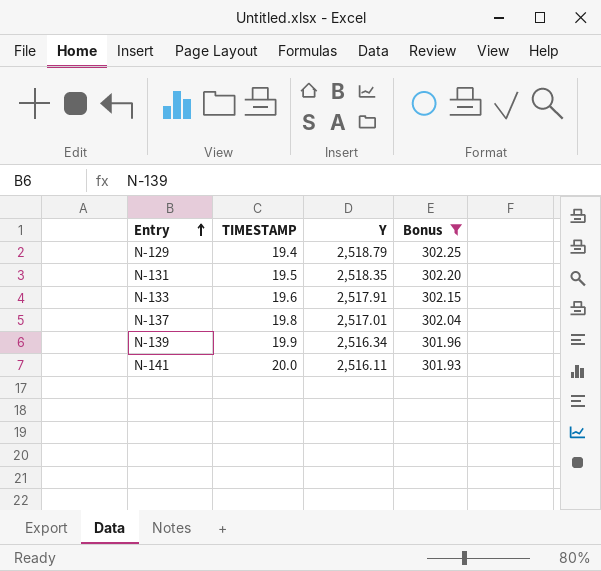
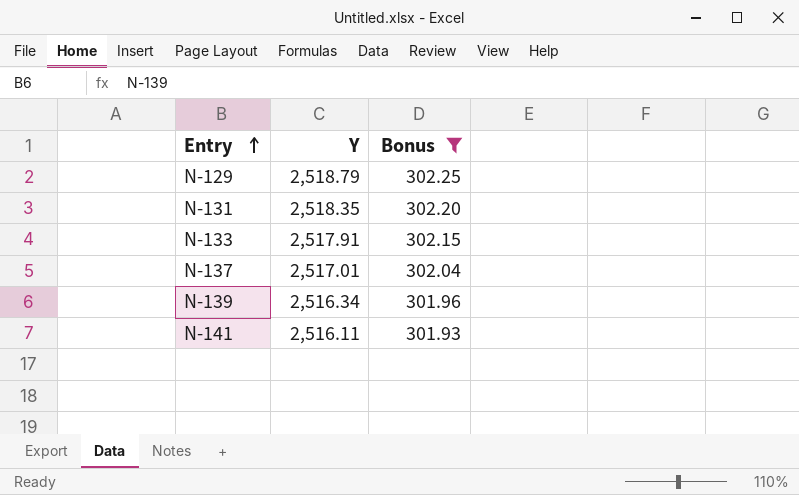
column TIMESTAMP | position: 2 -> none

